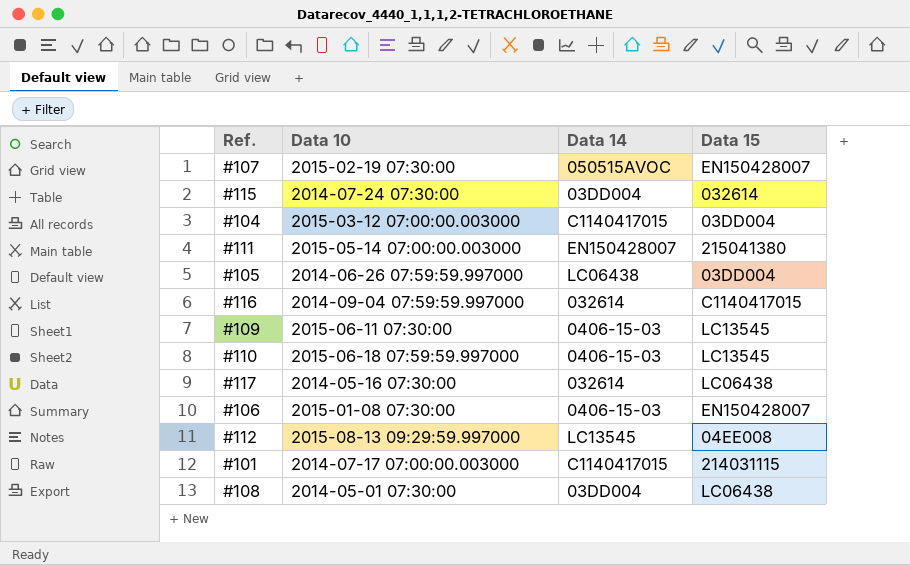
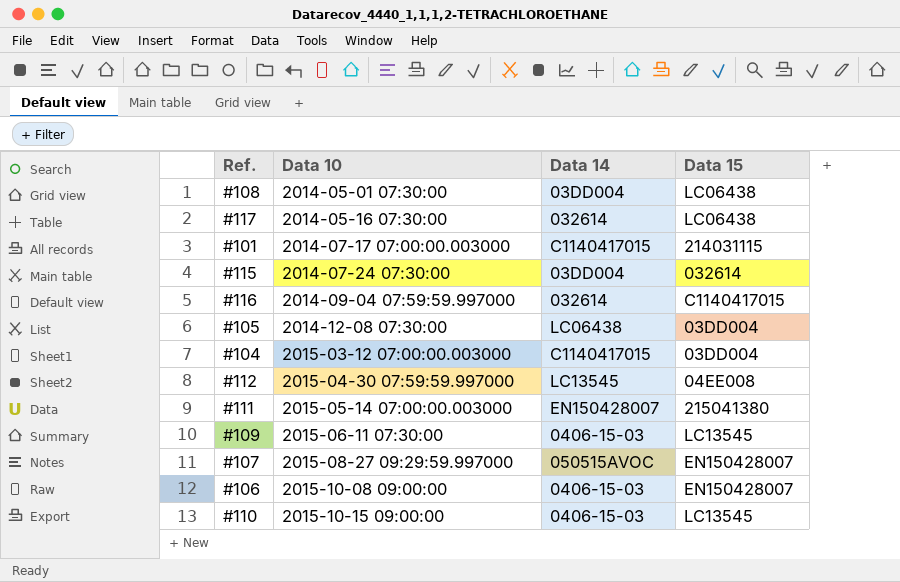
row order: none -> Data 10 ascending
#105 | Data 10: 2014-06-26 07:59:59.997000 -> 2014-12-08 07:30:00
#112 | Data 10: 2015-08-13 09:29:59.997000 -> 2015-04-30 07:59:59.997000
#107 | Data 10: 2015-02-19 07:30:00 -> 2015-08-27 09:29:59.997000
#106 | Data 10: 2015-01-08 07:30:00 -> 2015-10-08 09:00:00
#110 | Data 10: 2015-06-18 07:59:59.997000 -> 2015-10-15 09:00:00

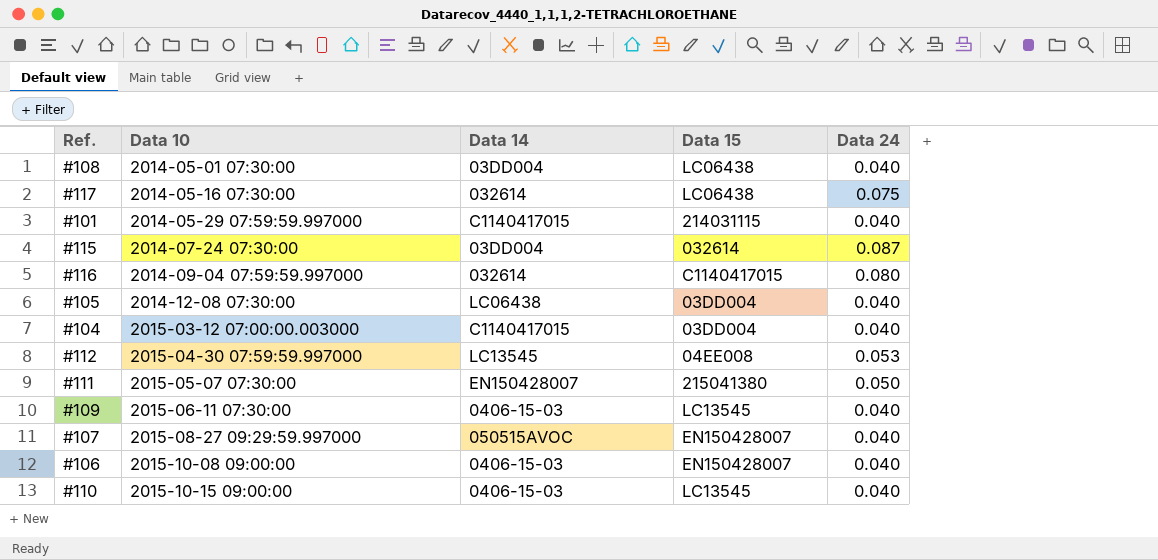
column Data 24 | position: none -> 5
#101 | Data 10: 2014-07-17 07:00:00.003000 -> 2014-05-29 07:59:59.997000
#111 | Data 10: 2015-05-14 07:00:00.003000 -> 2015-05-07 07:30:00

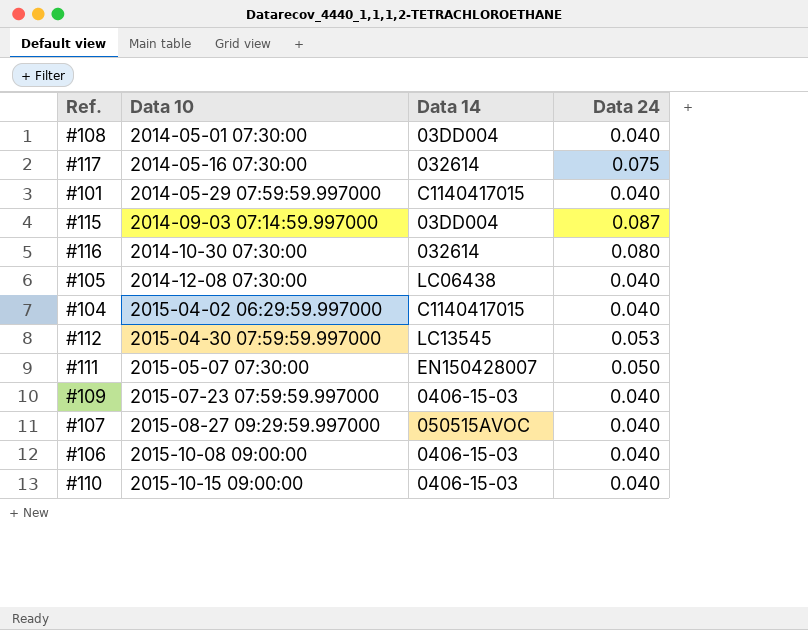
column Data 15 | position: 4 -> none
#115 | Data 10: 2014-07-24 07:30:00 -> 2014-09-03 07:14:59.997000
#116 | Data 10: 2014-09-04 07:59:59.997000 -> 2014-10-30 07:30:00
#104 | Data 10: 2015-03-12 07:00:00.003000 -> 2015-04-02 06:29:59.997000
#109 | Data 10: 2015-06-11 07:30:00 -> 2015-07-23 07:59:59.997000

